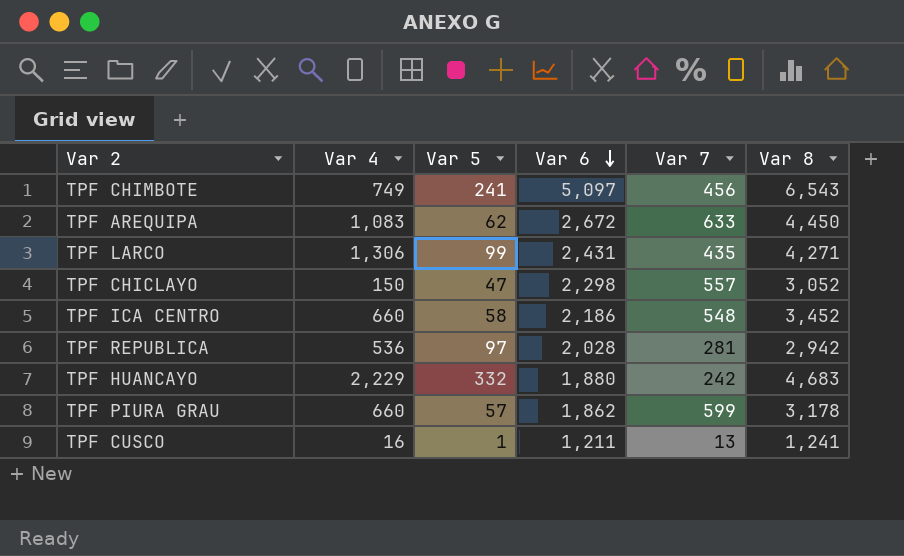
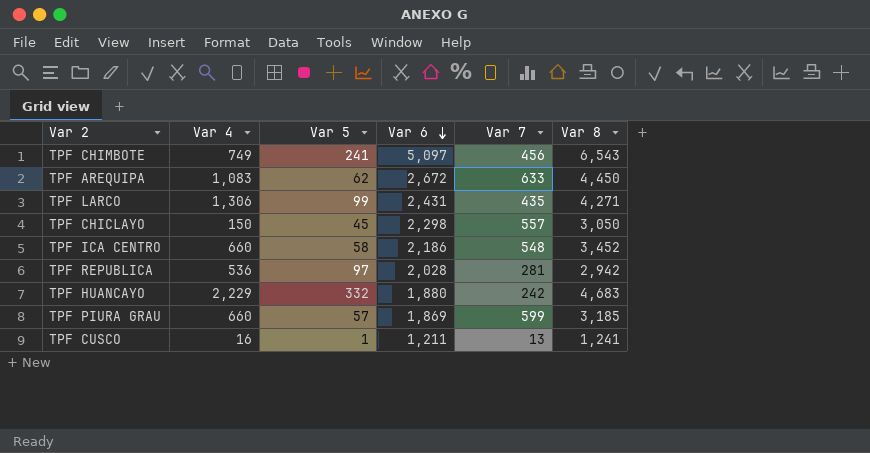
TPF CHICLAYO | Var 5: 47 -> 45
TPF CHICLAYO | Var 8: 3,052 -> 3,050
TPF PIURA GRAU | Var 6: 1,862 -> 1,869
TPF PIURA GRAU | Var 8: 3,178 -> 3,185

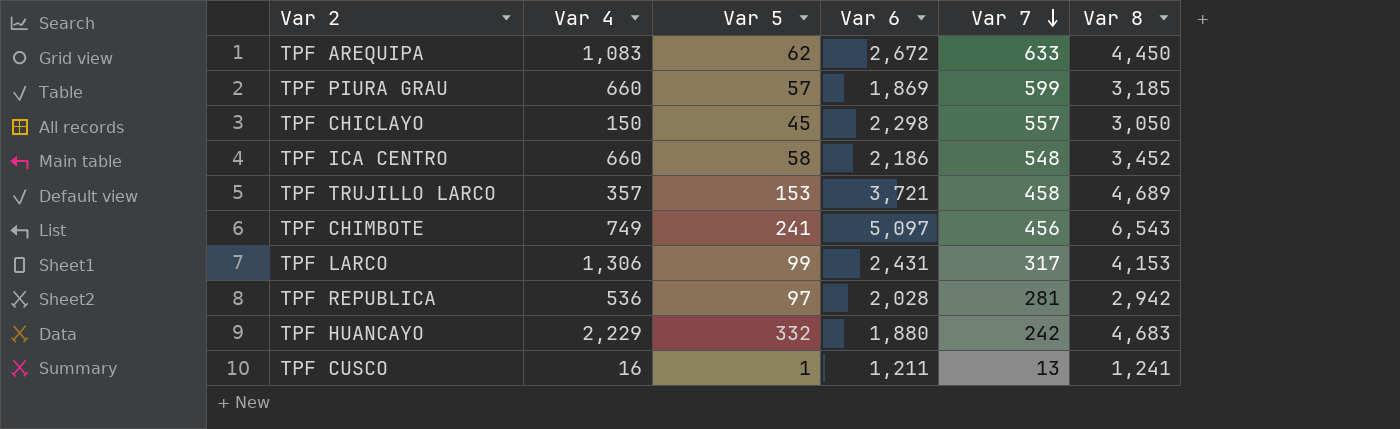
row order: Var 6 descending -> Var 7 descending
row TPF TRUJILLO LARCO: none -> 357 | 153 | 3,721 | 458 | 4,689
TPF LARCO | Var 7: 435 -> 317
TPF LARCO | Var 8: 4,271 -> 4,153

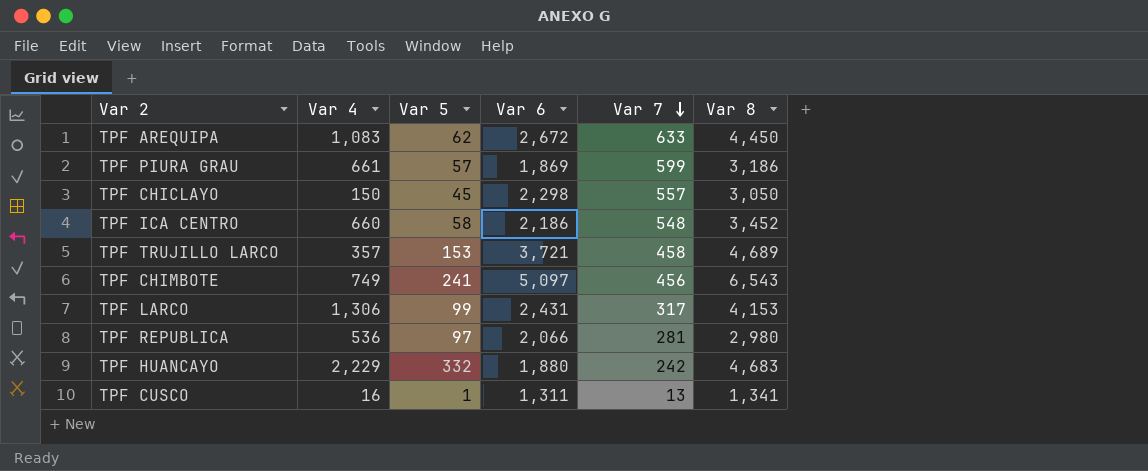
TPF PIURA GRAU | Var 4: 660 -> 661
TPF PIURA GRAU | Var 8: 3,185 -> 3,186
TPF REPUBLICA | Var 6: 2,028 -> 2,066
TPF REPUBLICA | Var 8: 2,942 -> 2,980
TPF CUSCO | Var 6: 1,211 -> 1,311
TPF CUSCO | Var 8: 1,241 -> 1,341

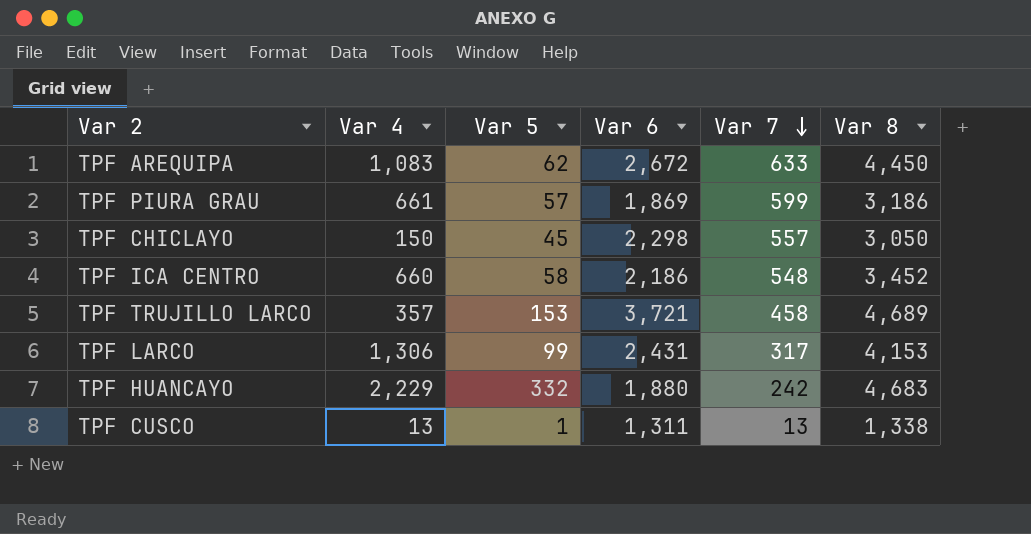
row TPF CHIMBOTE: 749 | 241 | 5,097 | 456 | 6,543 -> none
row TPF REPUBLICA: 536 | 97 | 2,066 | 281 | 2,980 -> none
TPF CUSCO | Var 4: 16 -> 13
TPF CUSCO | Var 8: 1,341 -> 1,338

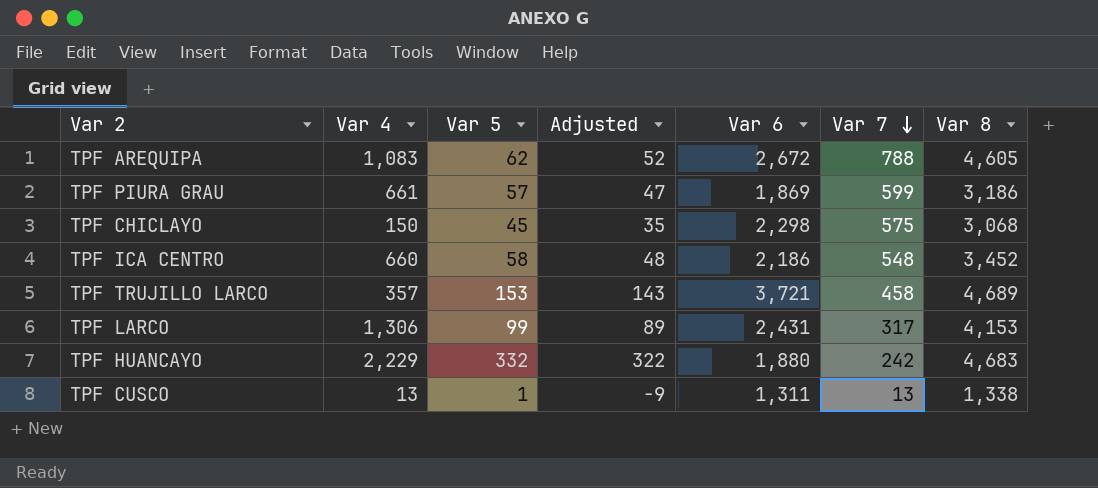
column Adjusted | formula: none -> [Var 5] - 10
TPF AREQUIPA | Var 7: 633 -> 788
TPF AREQUIPA | Var 8: 4,450 -> 4,605
TPF CHICLAYO | Var 7: 557 -> 575
TPF CHICLAYO | Var 8: 3,050 -> 3,068

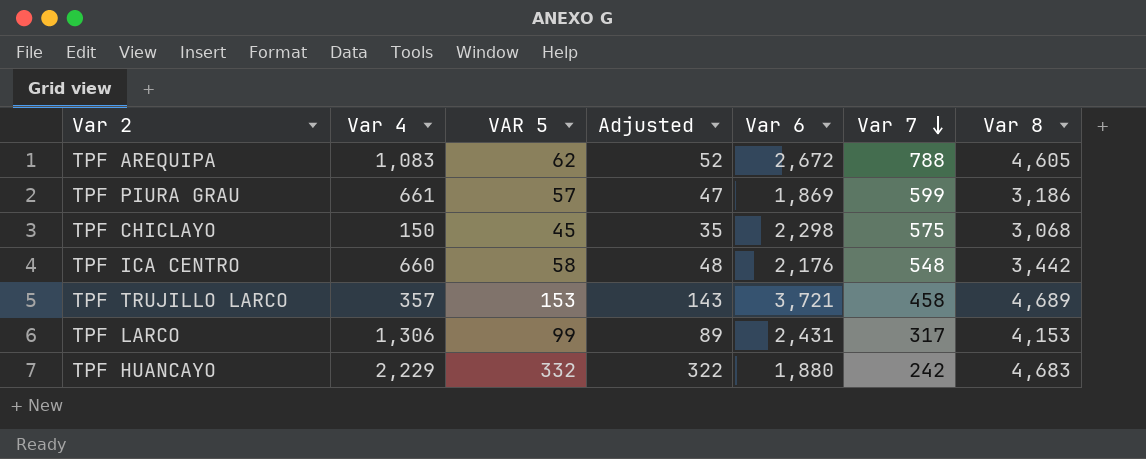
column name: Var 5 -> VAR 5
row TPF CUSCO: 13 | 1 | -9 | 1,311 | 13 | 1,338 -> none
TPF ICA CENTRO | Var 6: 2,186 -> 2,176
TPF ICA CENTRO | Var 8: 3,452 -> 3,442

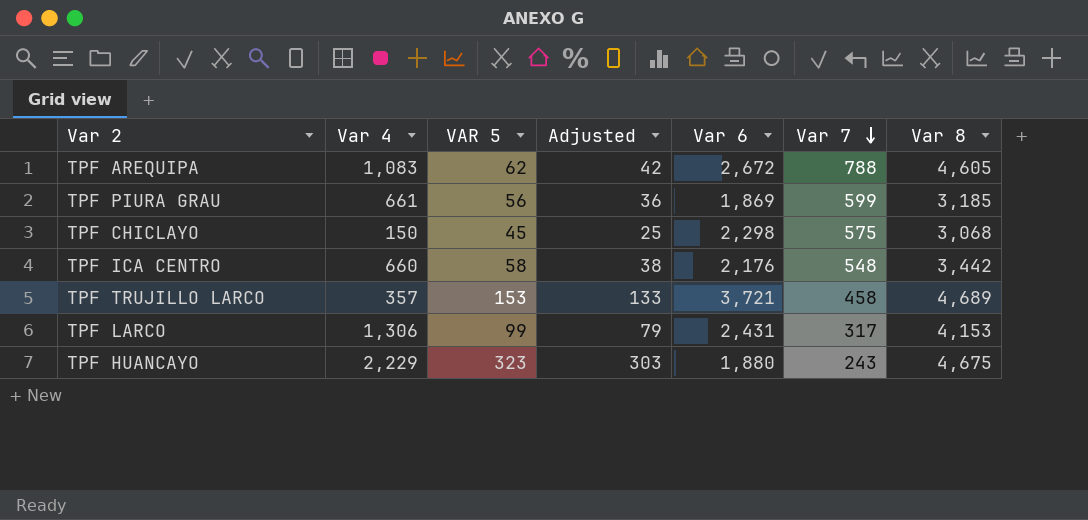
column Adjusted | formula: [VAR 5] - 10 -> [VAR 5] - 20
TPF PIURA GRAU | VAR 5: 57 -> 56
TPF PIURA GRAU | Var 8: 3,186 -> 3,185
TPF HUANCAYO | VAR 5: 332 -> 323
TPF HUANCAYO | Var 7: 242 -> 243
TPF HUANCAYO | Var 8: 4,683 -> 4,675

